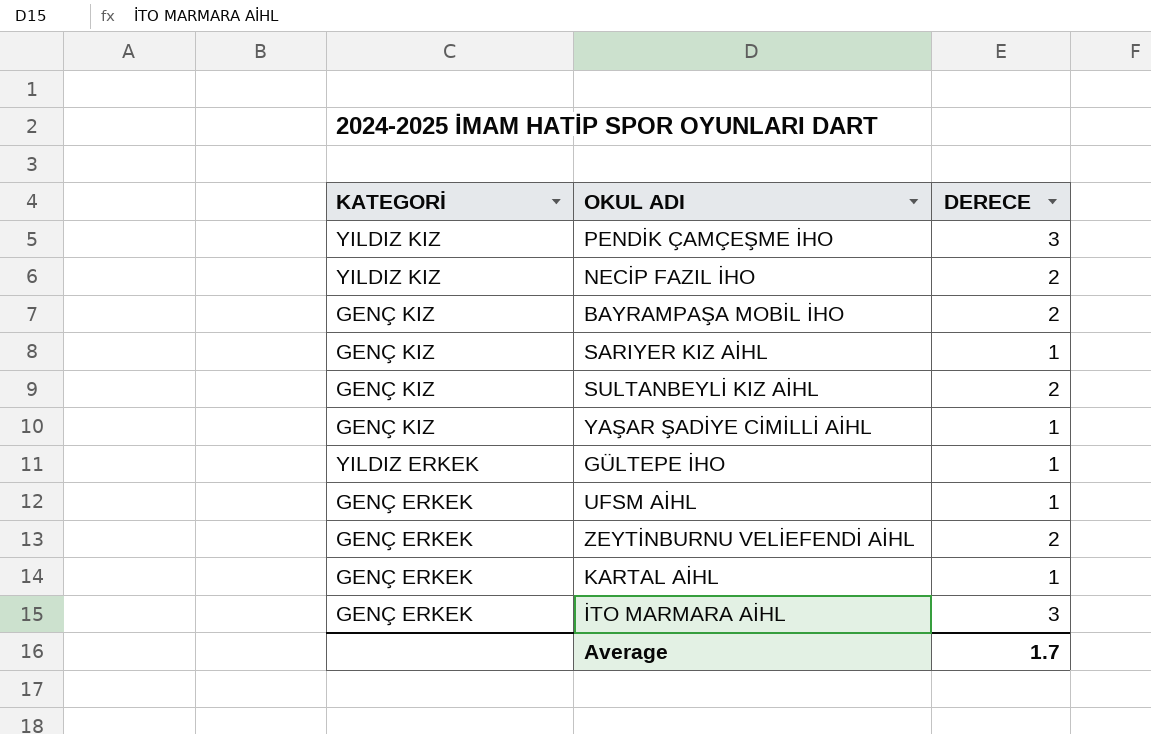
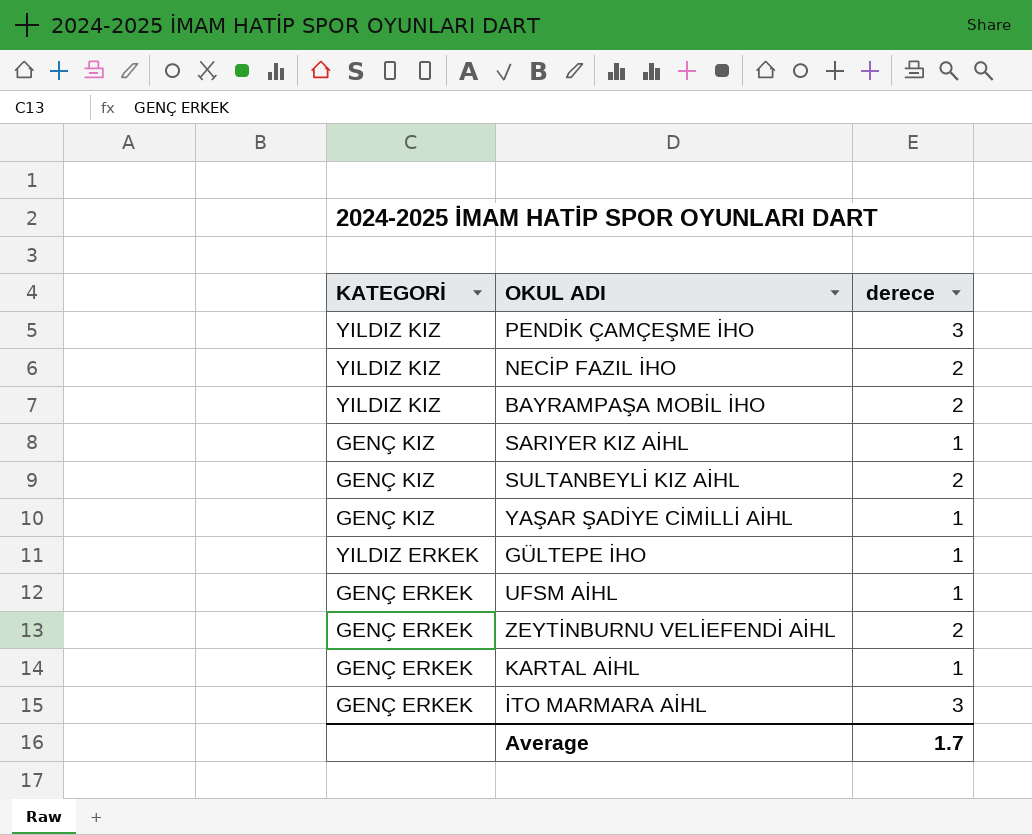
column name: DERECE -> derece
BAYRAMPAŞA MOBİL İHO | KATEGORİ: GENÇ KIZ -> YILDIZ KIZ

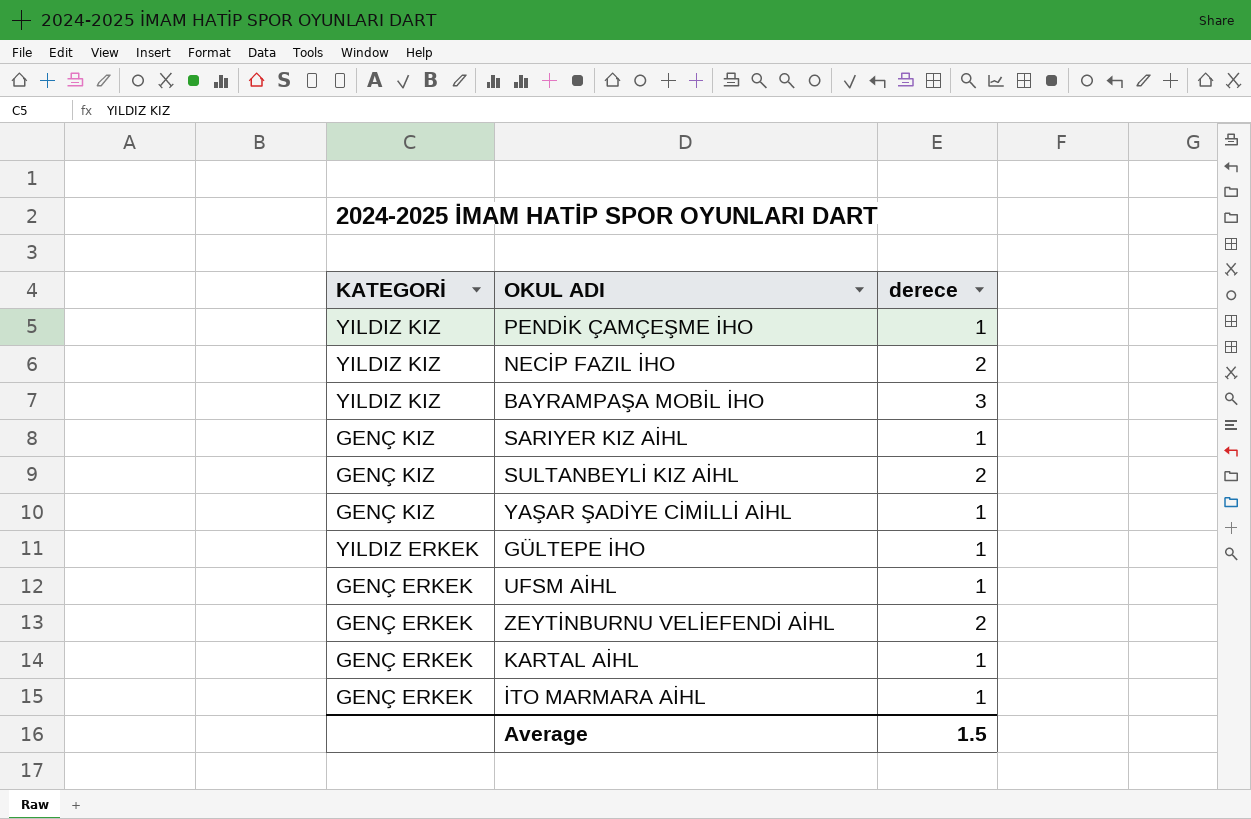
PENDİK ÇAMÇEŞME İHO | derece: 3 -> 1
BAYRAMPAŞA MOBİL İHO | derece: 2 -> 3
İTO MARMARA AİHL | derece: 3 -> 1
Average | derece: 1.7 -> 1.5

